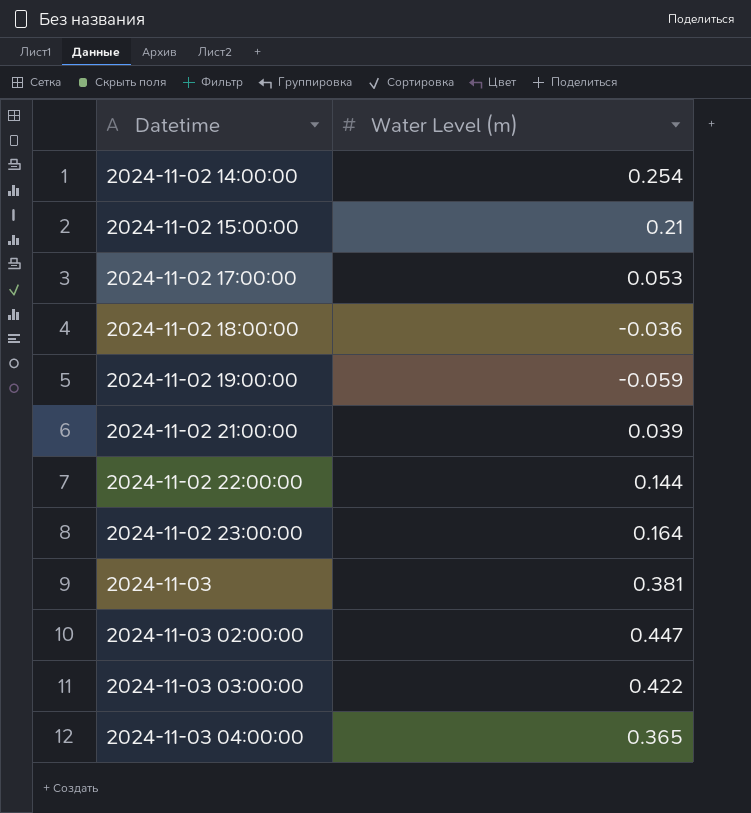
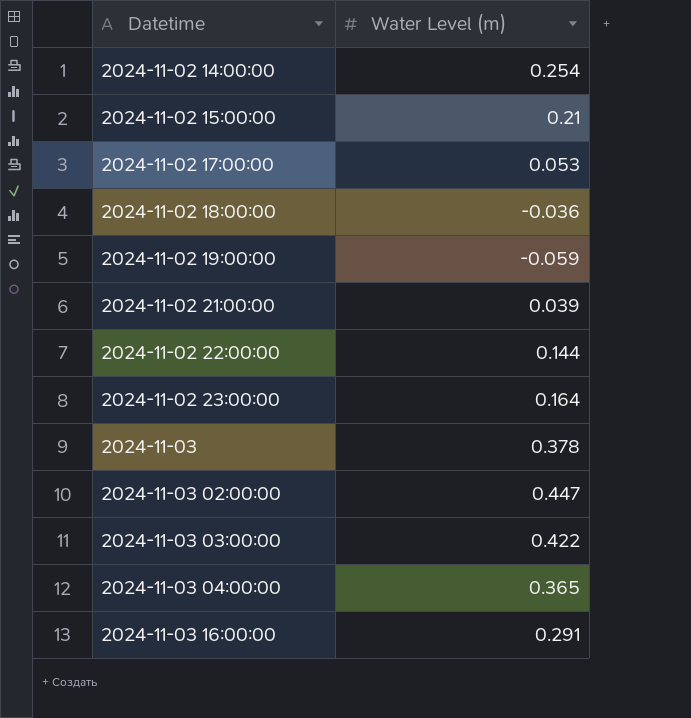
2024-11-03 | Water Level (m): 0.381 -> 0.378
row 2024-11-03 16:00:00: none -> 0.291

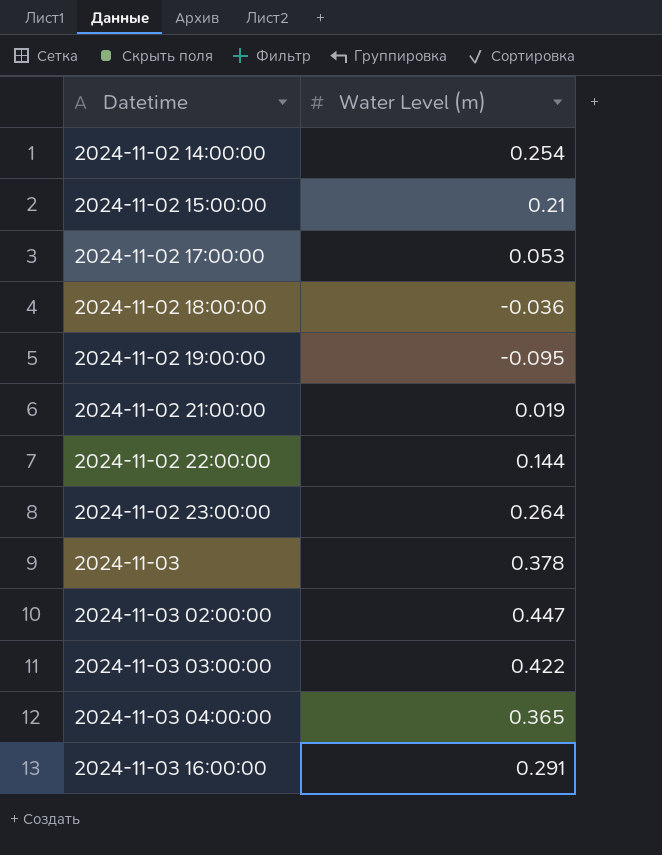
2024-11-02 19:00:00 | Water Level (m): -0.059 -> -0.095
2024-11-02 21:00:00 | Water Level (m): 0.039 -> 0.019
2024-11-02 23:00:00 | Water Level (m): 0.164 -> 0.264

